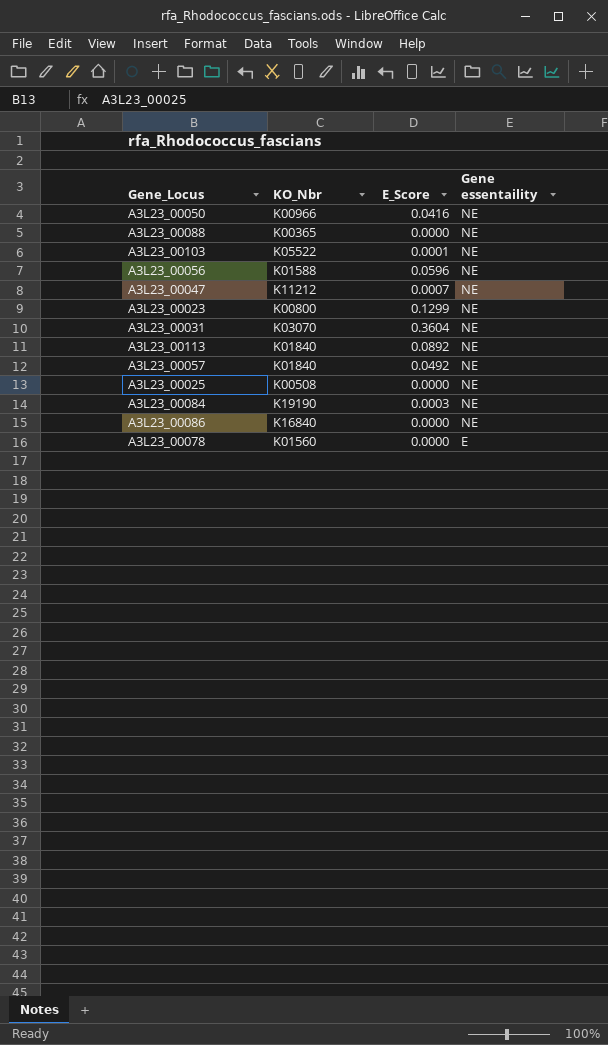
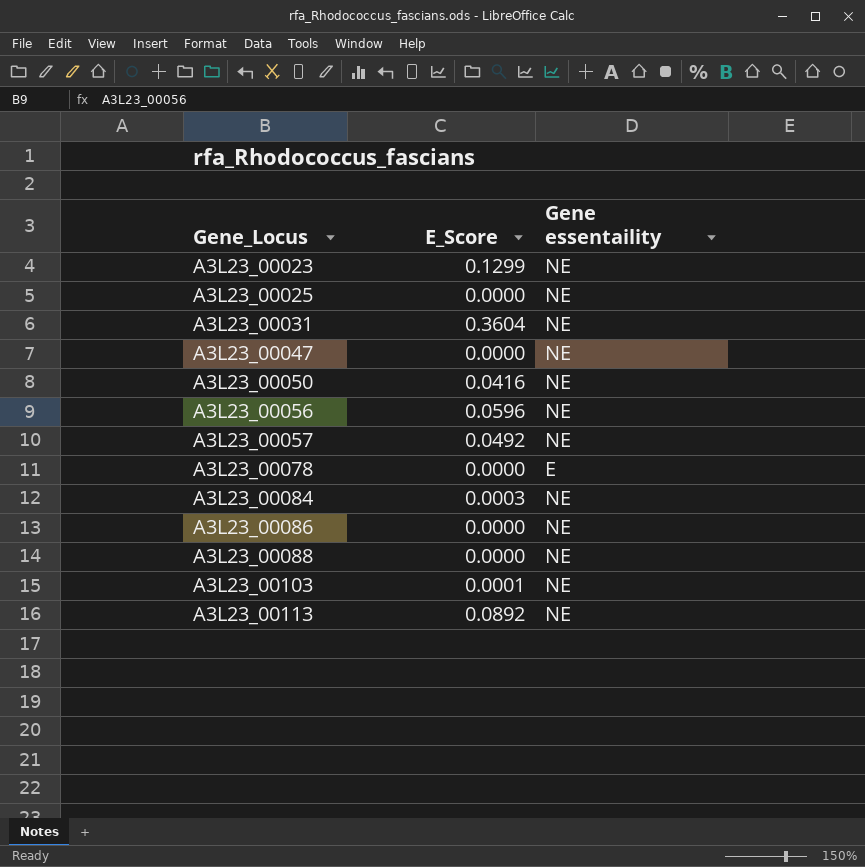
row order: Gene essentaility descending -> Gene_Locus ascending
column KO_Nbr | position: 2 -> none
A3L23_00047 | E_Score: 0.0007 -> 0.0000

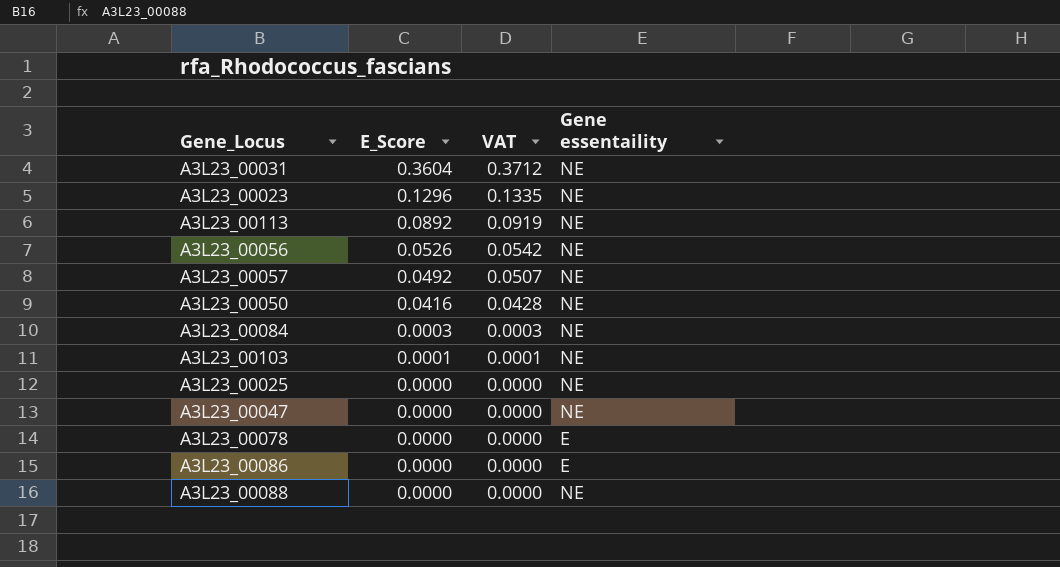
row order: Gene_Locus ascending -> E_Score descending
column VAT | formula: none -> [E_Score] * 1.03
A3L23_00023 | E_Score: 0.1299 -> 0.1296
A3L23_00056 | E_Score: 0.0596 -> 0.0526
A3L23_00086 | Gene essentaility: NE -> E

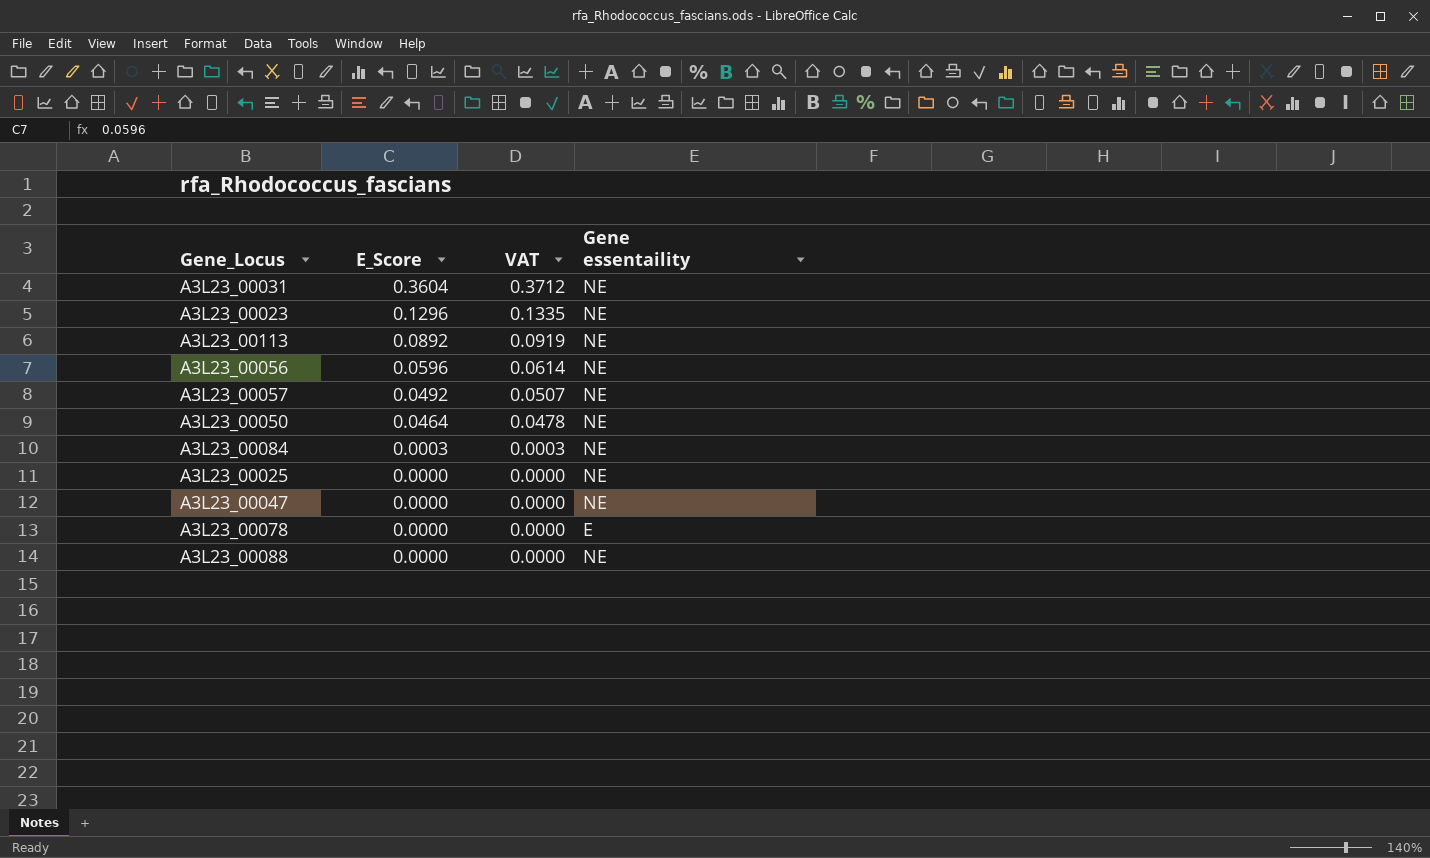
row A3L23_00103: 0.0001 | 0.0001 | NE -> none
row A3L23_00086: 0.0000 | 0.0000 | E -> none
A3L23_00056 | E_Score: 0.0526 -> 0.0596
A3L23_00056 | VAT: 0.0542 -> 0.0614
A3L23_00050 | E_Score: 0.0416 -> 0.0464
A3L23_00050 | VAT: 0.0428 -> 0.0478

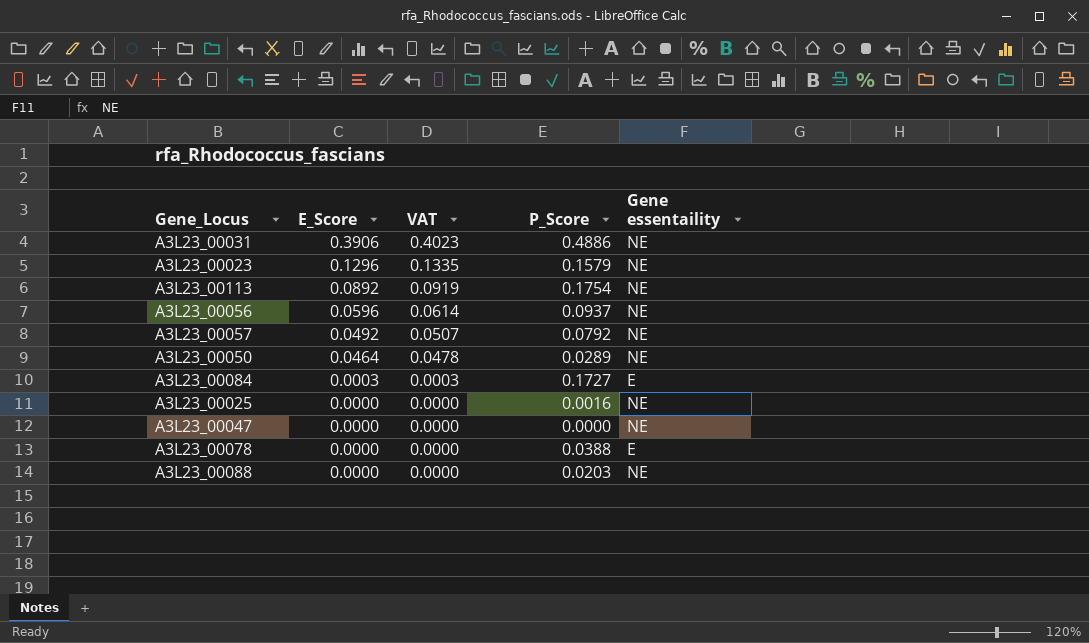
column P_Score | position: none -> 4
A3L23_00031 | E_Score: 0.3604 -> 0.3906
A3L23_00031 | VAT: 0.3712 -> 0.4023
A3L23_00084 | Gene essentaility: NE -> E

